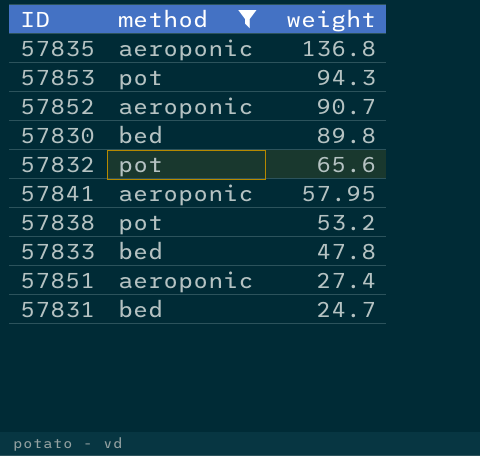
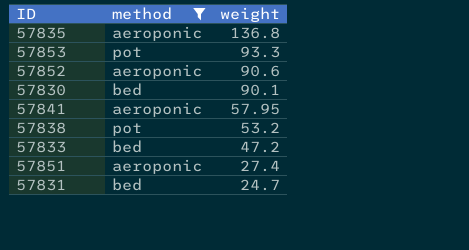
row 57832: pot | 65.6 -> none
57853 | weight: 94.3 -> 93.3
57852 | weight: 90.7 -> 90.6
57830 | weight: 89.8 -> 90.1
57833 | weight: 47.8 -> 47.2

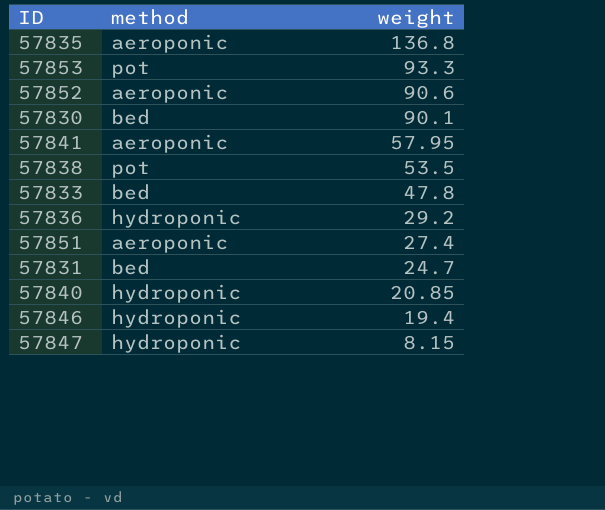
filter: method != hydroponic -> none
57838 | weight: 53.2 -> 53.5
57833 | weight: 47.2 -> 47.8

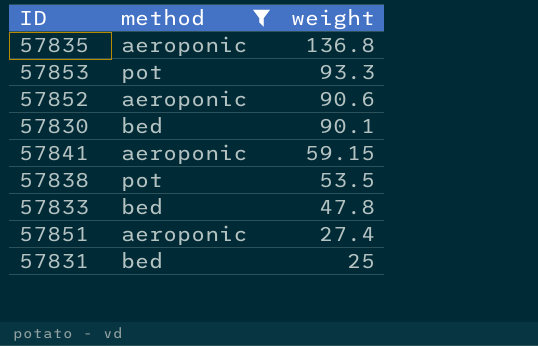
filter: none -> method != hydroponic
57841 | weight: 57.95 -> 59.15
57831 | weight: 24.7 -> 25

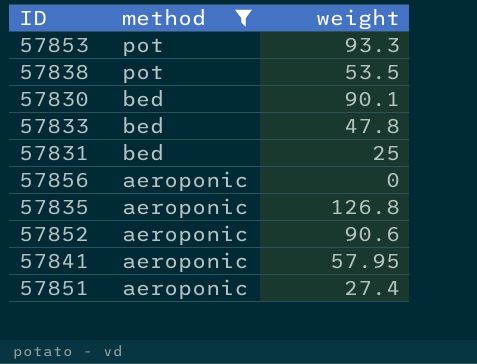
row order: weight descending -> method descending
row 57856: none -> aeroponic | 0
57835 | weight: 136.8 -> 126.8
57841 | weight: 59.15 -> 57.95

